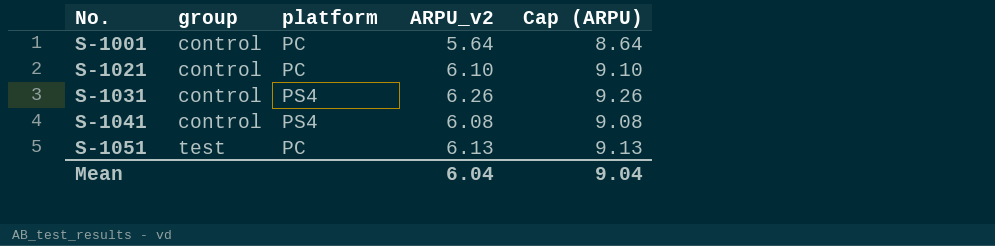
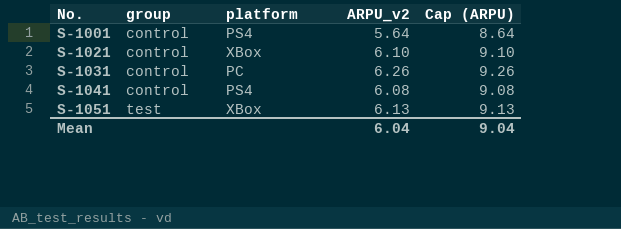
S-1001 | platform: PC -> PS4
S-1021 | platform: PC -> XBox
S-1031 | platform: PS4 -> PC
S-1051 | platform: PC -> XBox

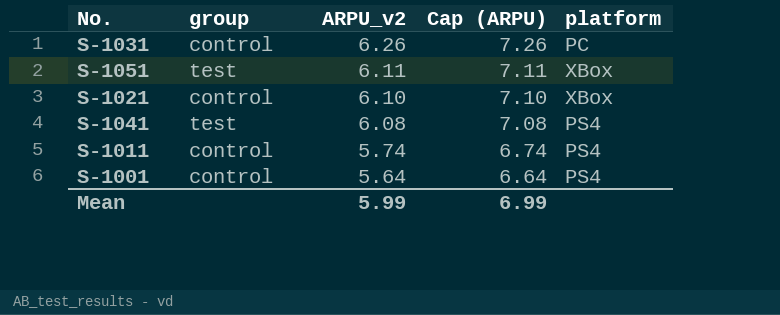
row order: No. ascending -> ARPU_v2 descending
column Cap (ARPU) | formula: [ARPU_v2] + 3 -> [ARPU_v2] + 1
column platform | position: 3 -> 5
S-1051 | ARPU_v2: 6.13 -> 6.11
S-1041 | group: control -> test
row S-1011: none -> control | 5.74 | 6.74 | PS4
Mean | ARPU_v2: 6.04 -> 5.99
Mean | Cap (ARPU): 9.04 -> 6.99

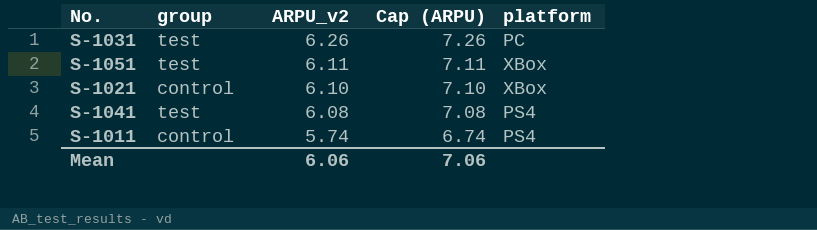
row S-1001: control | 5.64 | 6.64 | PS4 -> none
S-1031 | group: control -> test
Mean | ARPU_v2: 5.99 -> 6.06
Mean | Cap (ARPU): 6.99 -> 7.06

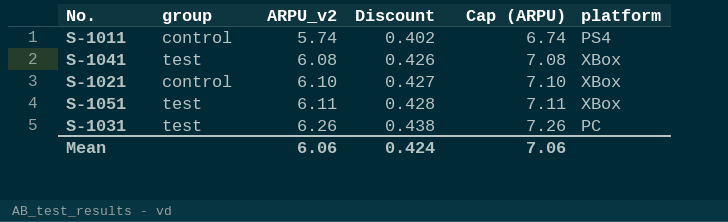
row order: ARPU_v2 descending -> ARPU_v2 ascending
column Discount | formula: none -> [ARPU_v2] * 0.07
S-1041 | platform: PS4 -> XBox

